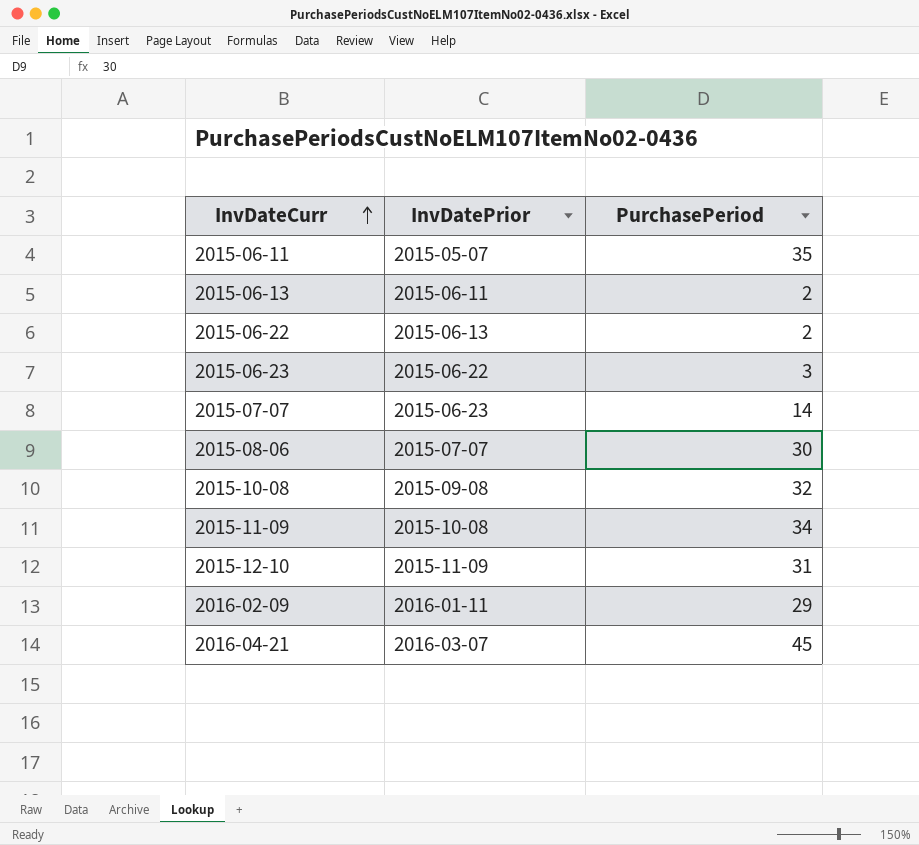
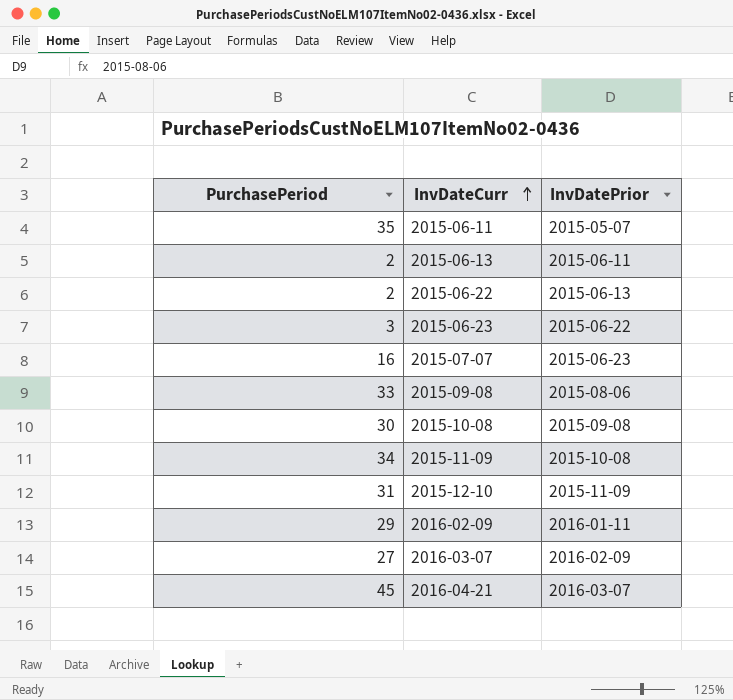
column PurchasePeriod | position: 3 -> 1
row 2015-08-06: 2015-07-07 | 30 -> none
2015-07-07 | PurchasePeriod: 14 -> 16
row 2015-09-08: none -> 33 | 2015-08-06
2015-10-08 | PurchasePeriod: 32 -> 30
row 2016-03-07: none -> 27 | 2016-02-09

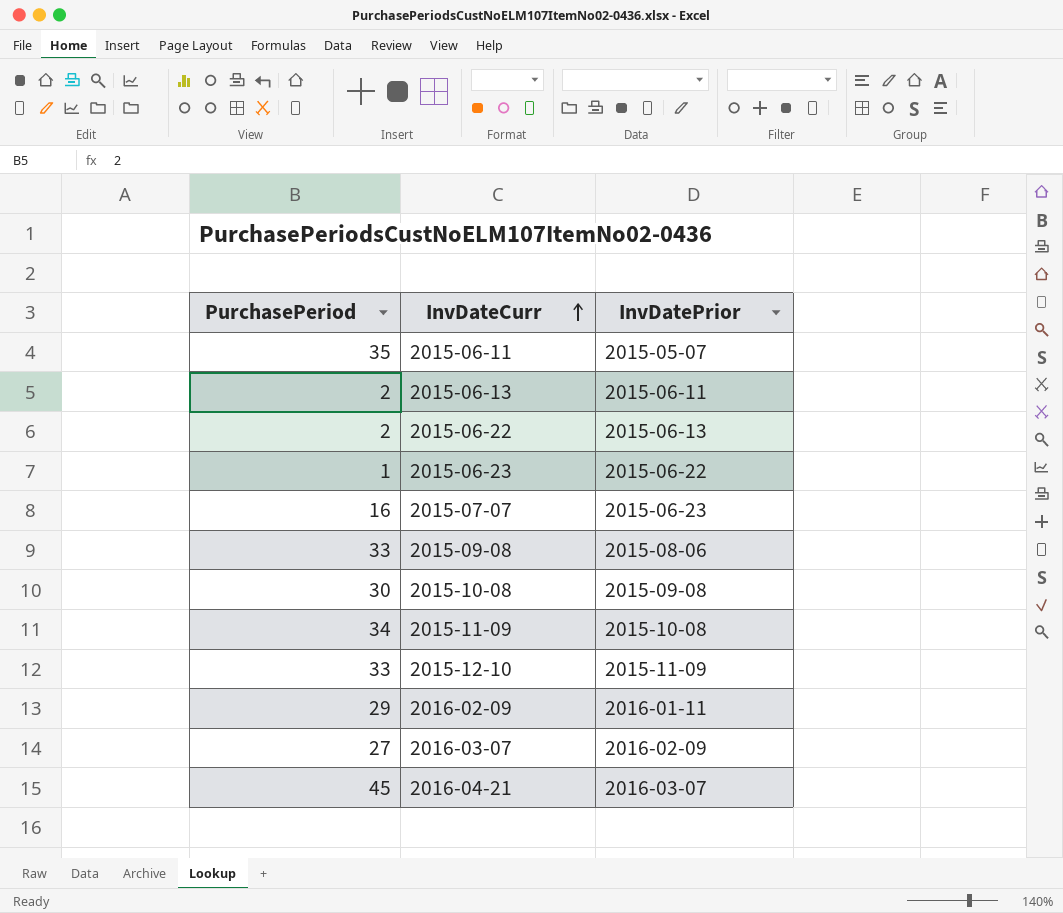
2015-06-23 | PurchasePeriod: 3 -> 1
2015-12-10 | PurchasePeriod: 31 -> 33

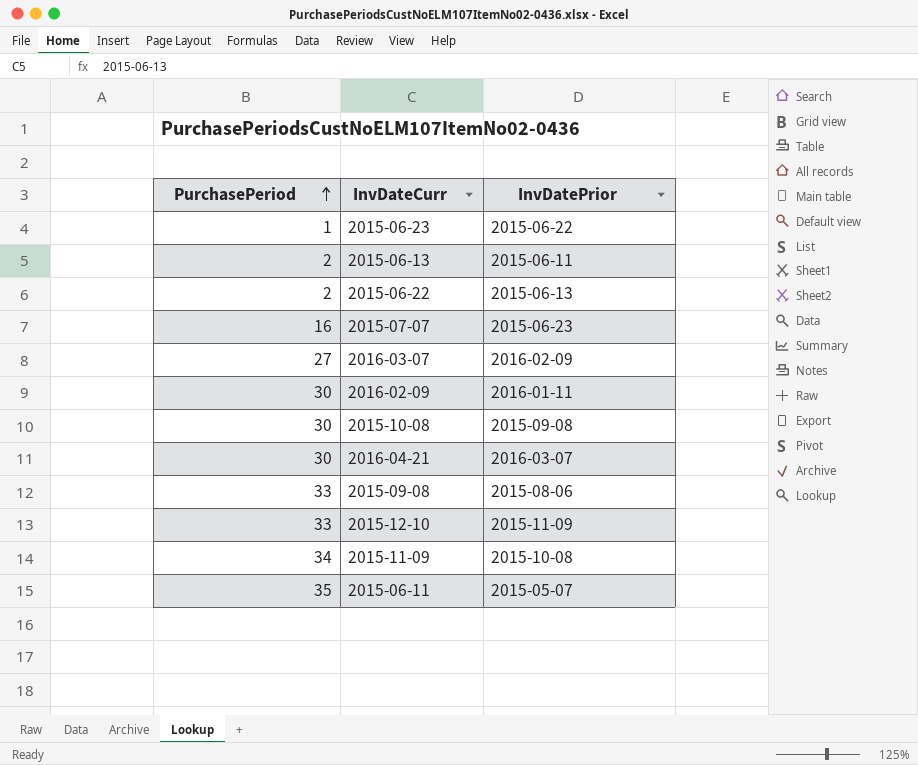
row order: InvDateCurr ascending -> PurchasePeriod ascending
2016-02-09 | PurchasePeriod: 29 -> 30
2016-04-21 | PurchasePeriod: 45 -> 30

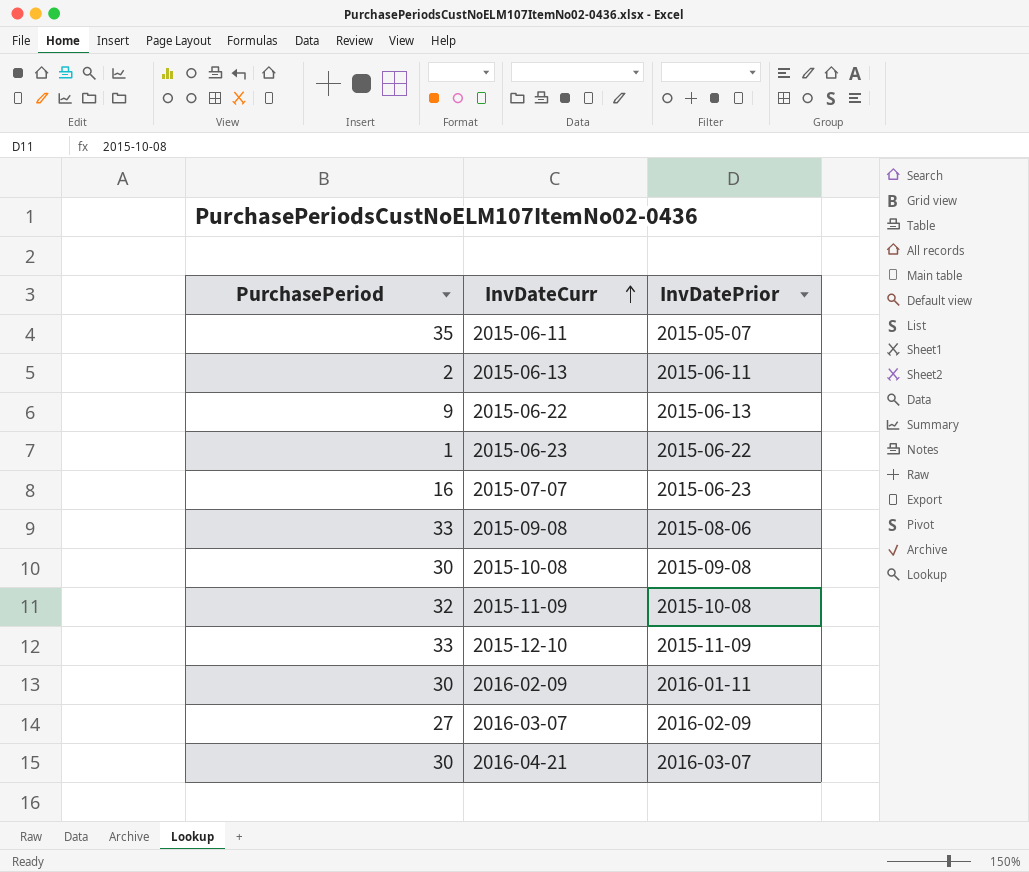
row order: PurchasePeriod ascending -> InvDateCurr ascending
2015-06-22 | PurchasePeriod: 2 -> 9
2015-11-09 | PurchasePeriod: 34 -> 32

